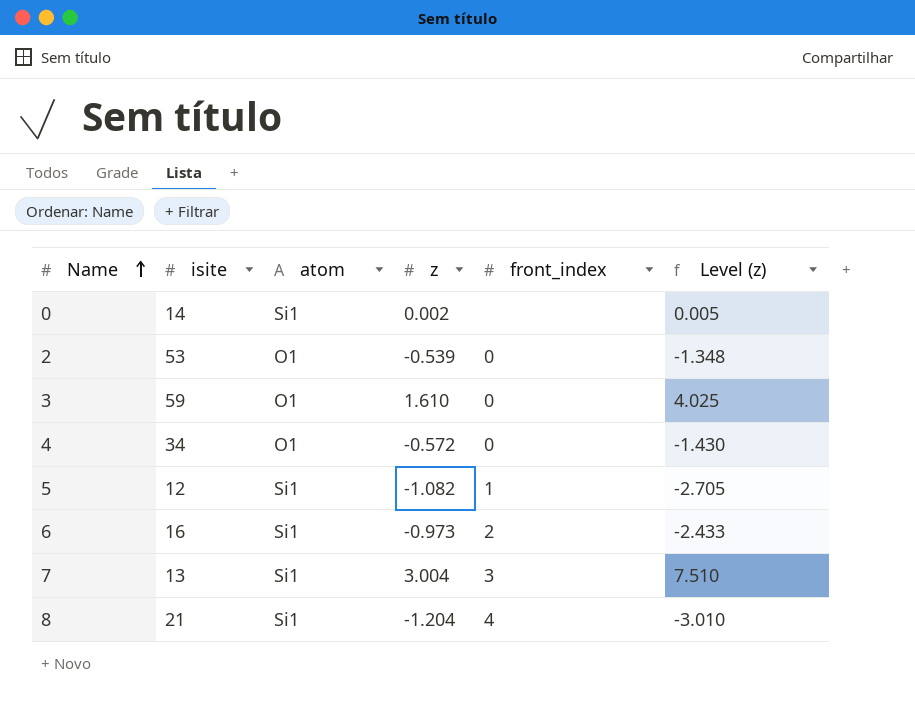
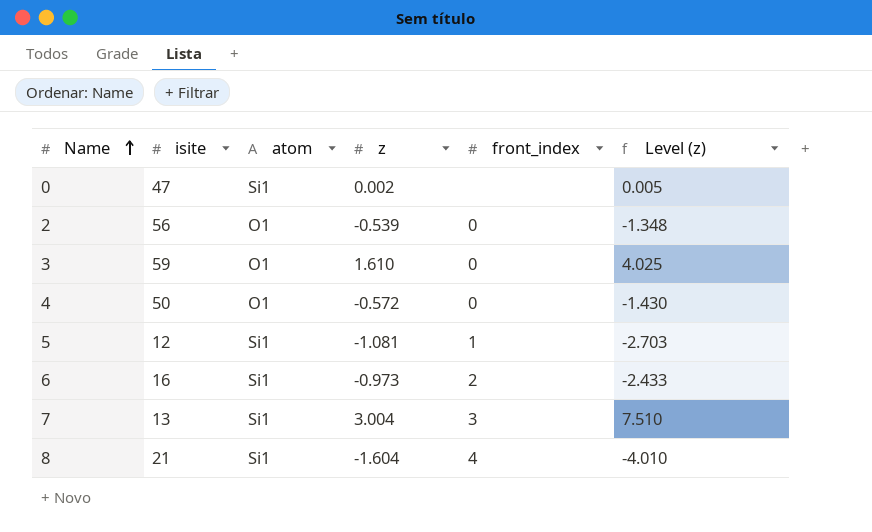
0 | isite: 14 -> 47
2 | isite: 53 -> 56
4 | isite: 34 -> 50
5 | z: -1.082 -> -1.081
5 | Level (z): -2.705 -> -2.703
8 | z: -1.204 -> -1.604
8 | Level (z): -3.010 -> -4.010

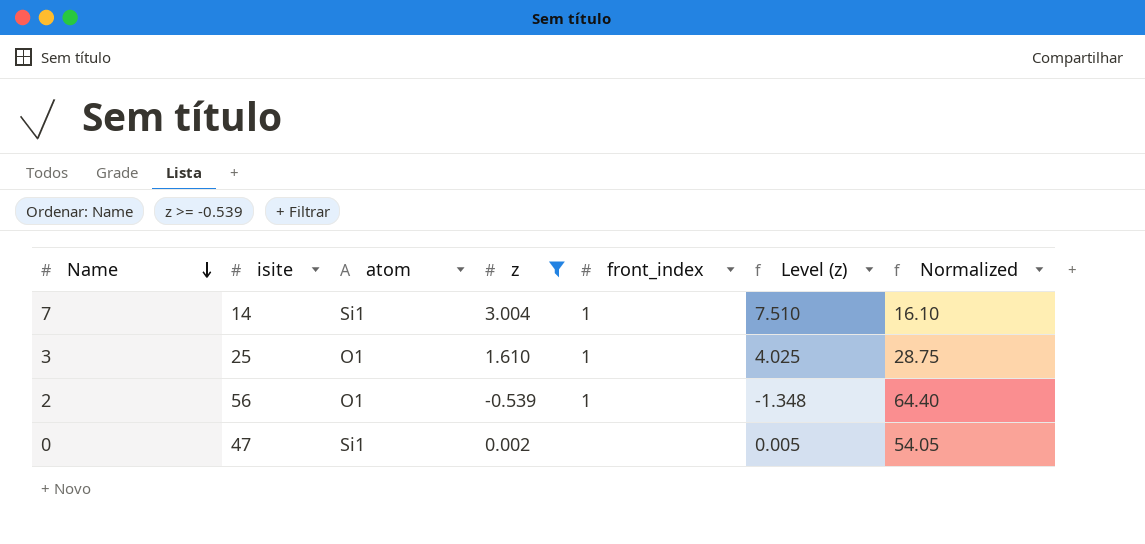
filter: none -> z >= -0.539
row order: Name ascending -> Name descending
column Normalized | formula: none -> [isite] * 1.15
7 | isite: 13 -> 14
7 | front_index: 3 -> 1
3 | isite: 59 -> 25
3 | front_index: 0 -> 1
2 | front_index: 0 -> 1

